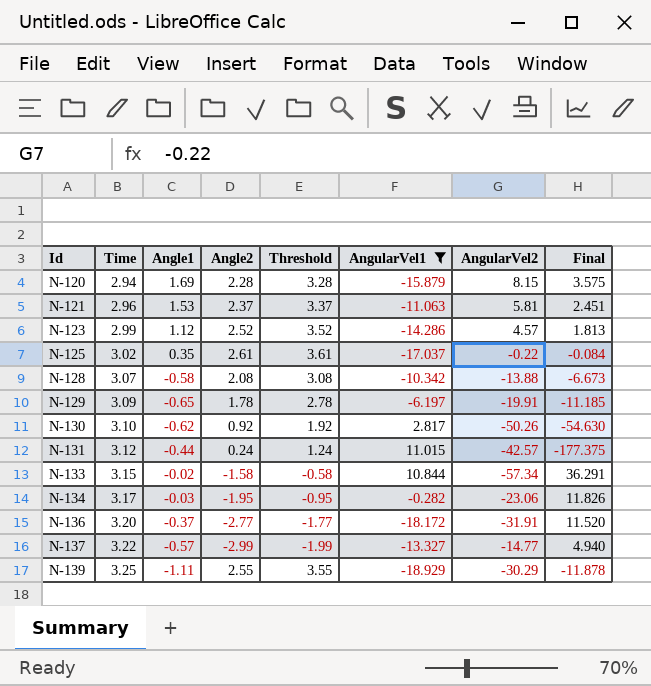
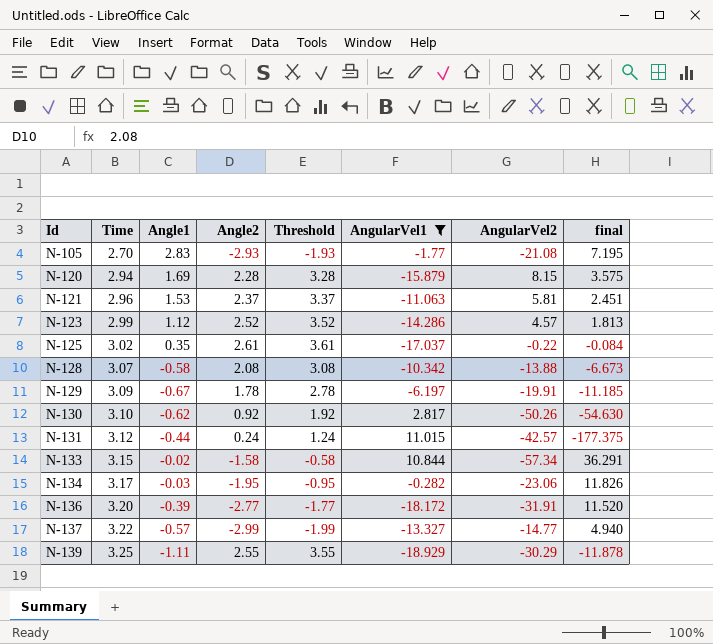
column name: Final -> final
row N-105: none -> 2.70 | 2.83 | -2.93 | -1.93 | -1.77 | -21.08 | 7.195
N-129 | Angle1: -0.65 -> -0.67
N-136 | Angle1: -0.37 -> -0.39

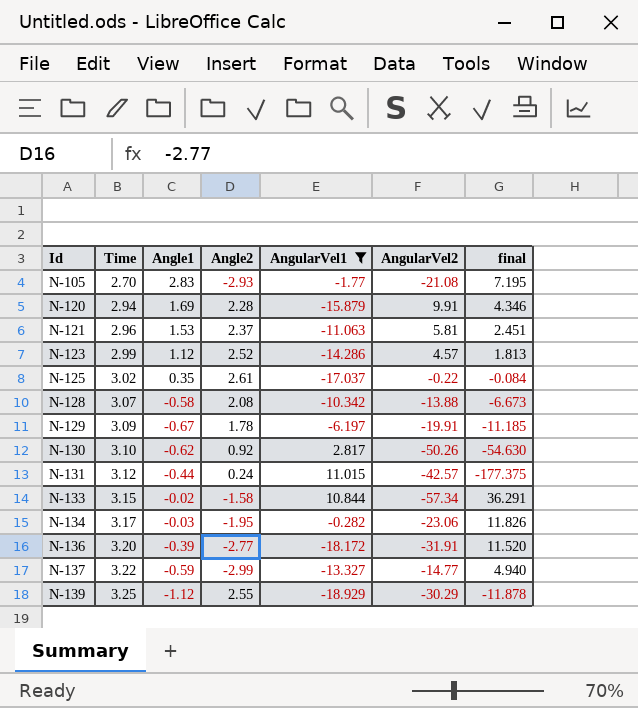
column Threshold | formula: [Angle2] + 1 -> none
N-120 | AngularVel2: 8.15 -> 9.91
N-120 | final: 3.575 -> 4.346
N-137 | Angle1: -0.57 -> -0.59
N-139 | Angle1: -1.11 -> -1.12

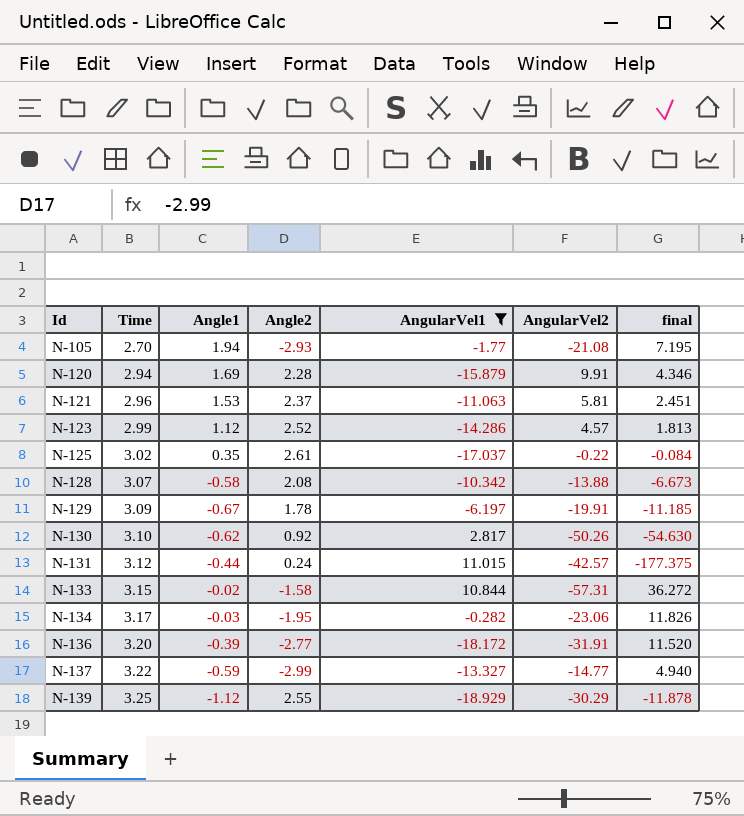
N-105 | Angle1: 2.83 -> 1.94
N-133 | AngularVel2: -57.34 -> -57.31
N-133 | final: 36.291 -> 36.272

